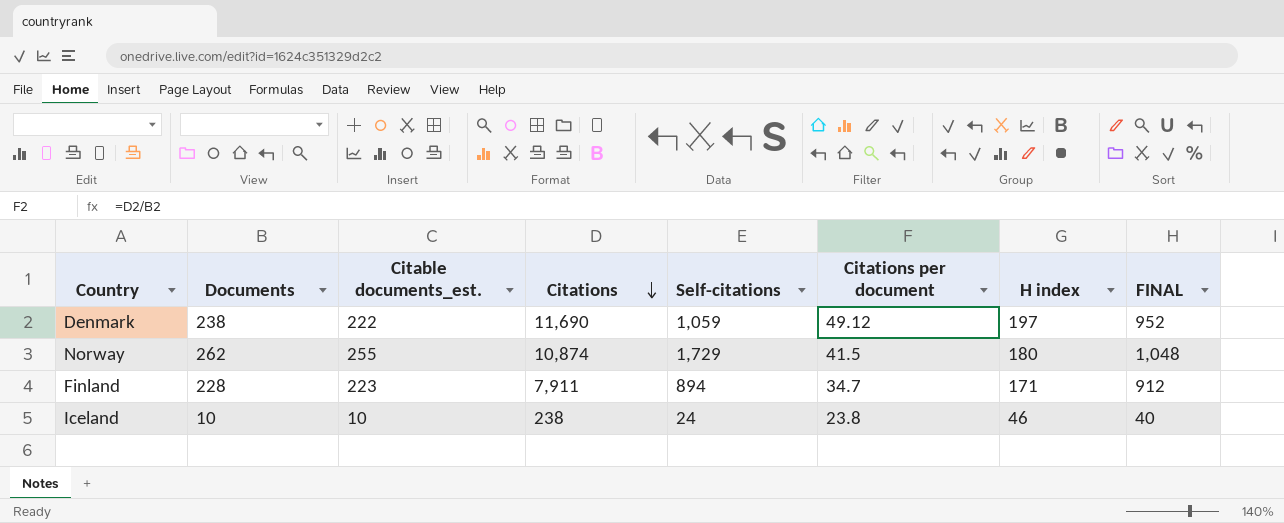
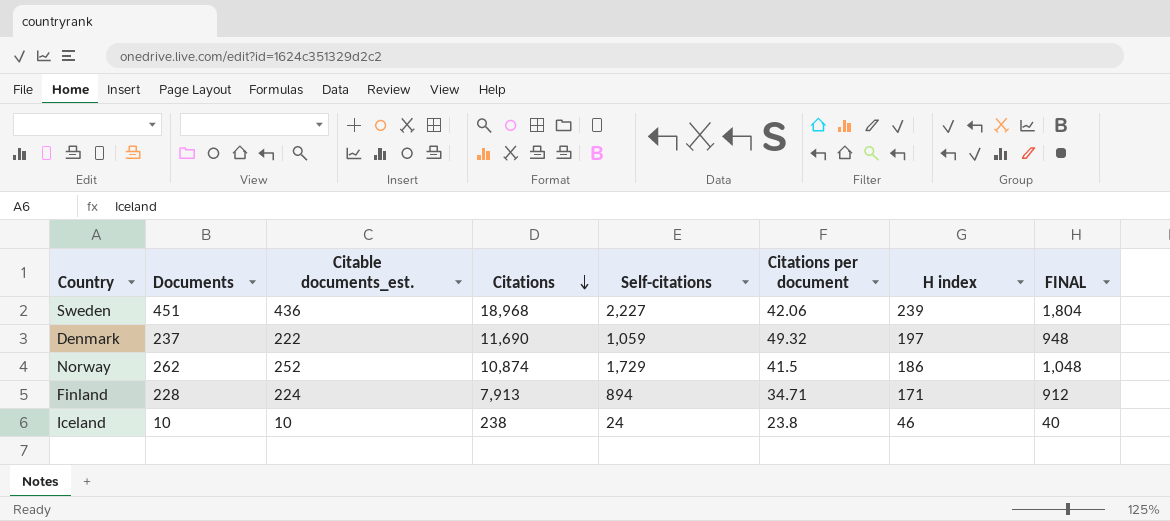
row Sweden: none -> 451 | 436 | 18,968 | 2,227 | 42.06 | 239 | 1,804
Denmark | Documents: 238 -> 237
Denmark | Citations per document: 49.12 -> 49.32
Denmark | FINAL: 952 -> 948
Norway | Citable documents_est.: 255 -> 252
Norway | H index: 180 -> 186
Finland | Citable documents_est.: 223 -> 224
Finland | Citations: 7,911 -> 7,913
Finland | Citations per document: 34.7 -> 34.71

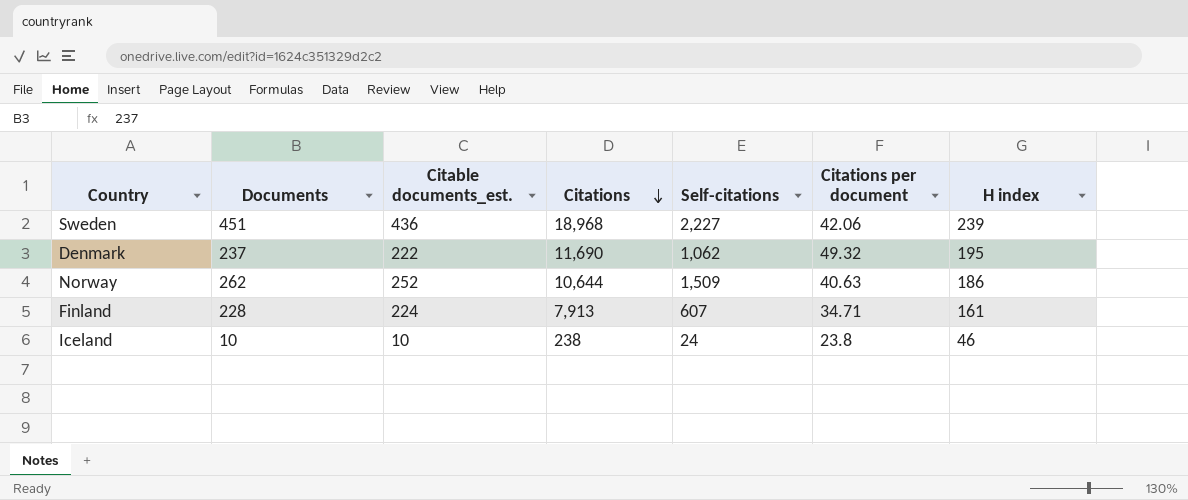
column FINAL | formula: [Documents] * 4 -> none
Denmark | Self-citations: 1,059 -> 1,062
Denmark | H index: 197 -> 195
Norway | Citations: 10,874 -> 10,644
Norway | Self-citations: 1,729 -> 1,509
Norway | Citations per document: 41.5 -> 40.63
Finland | Self-citations: 894 -> 607
Finland | H index: 171 -> 161

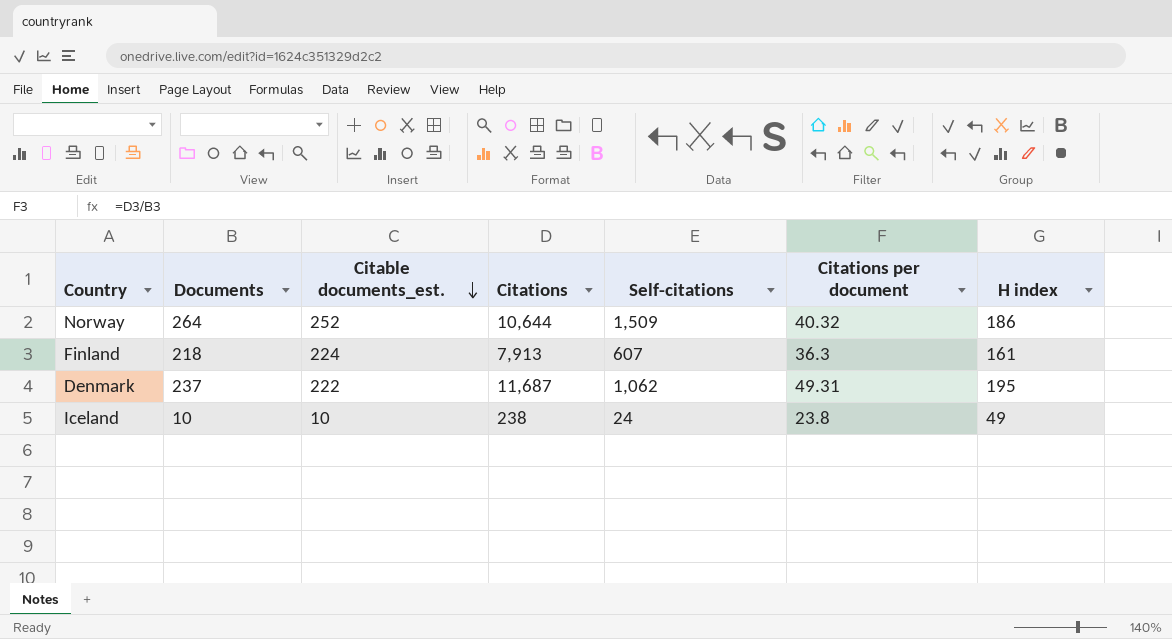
row order: Citations descending -> Citable documents_est. descending
row Sweden: 451 | 436 | 18,968 | 2,227 | 42.06 | 239 -> none
Norway | Documents: 262 -> 264
Norway | Citations per document: 40.63 -> 40.32
Finland | Documents: 228 -> 218
Finland | Citations per document: 34.71 -> 36.3
Denmark | Citations: 11,690 -> 11,687
Denmark | Citations per document: 49.32 -> 49.31
Iceland | H index: 46 -> 49

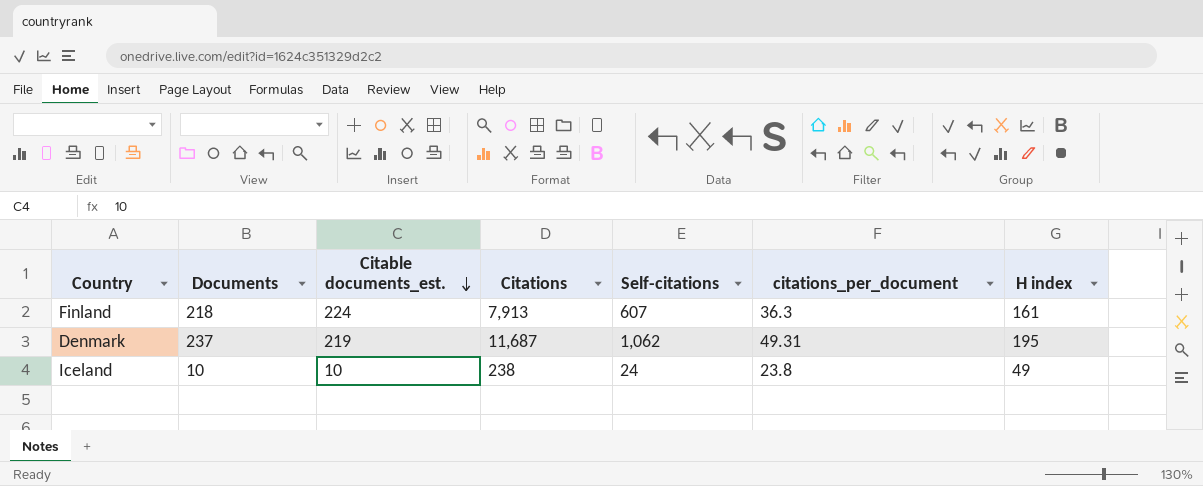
column name: Citations per document -> citations_per_document
row Norway: 264 | 252 | 10,644 | 1,509 | 40.32 | 186 -> none
Denmark | Citable documents_est.: 222 -> 219

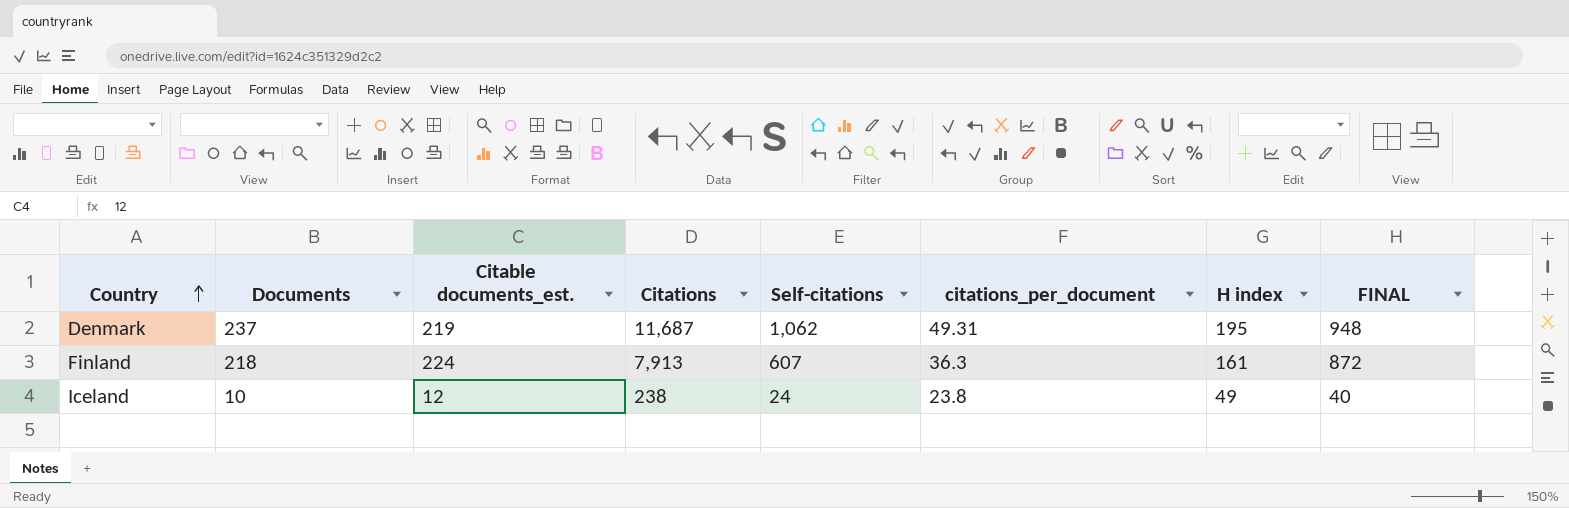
row order: Citable documents_est. descending -> Country ascending
column FINAL | formula: none -> [Documents] * 4
Iceland | Citable documents_est.: 10 -> 12

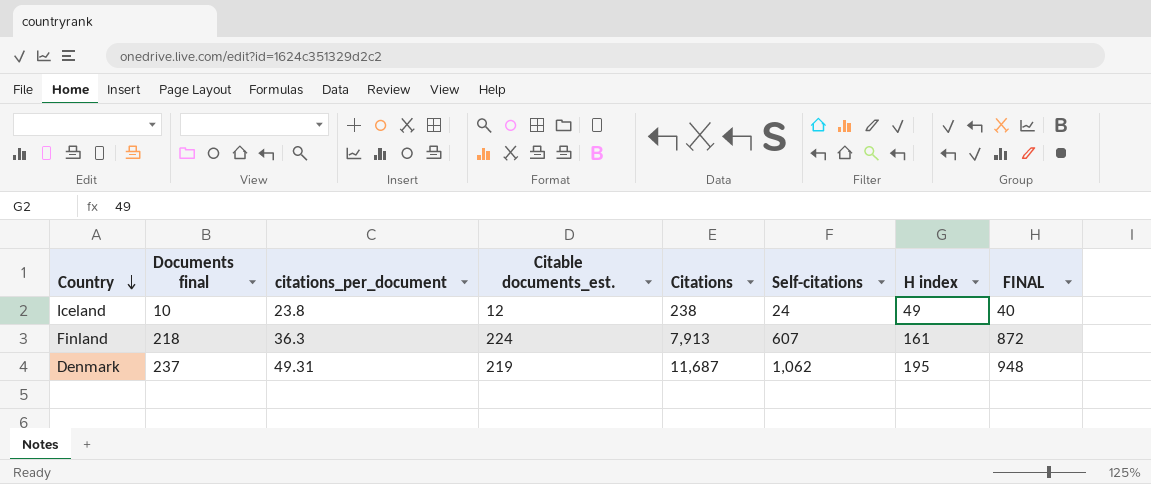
row order: Country ascending -> Country descending
column name: Documents -> Documents final
column citations_per_document | position: 6 -> 3

